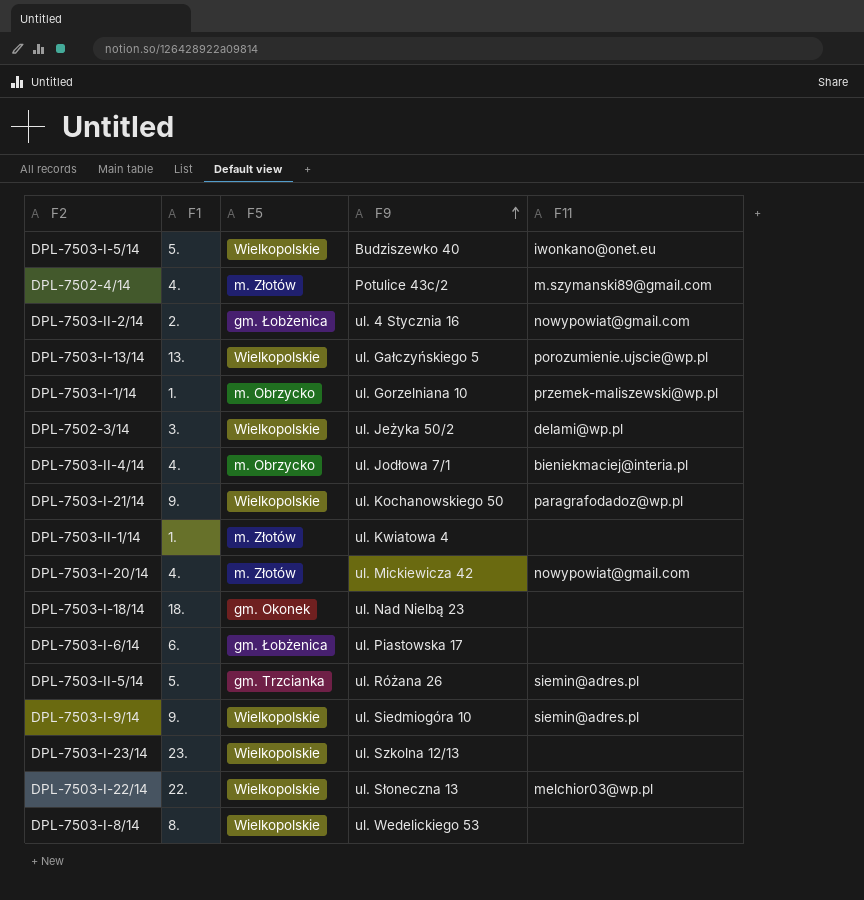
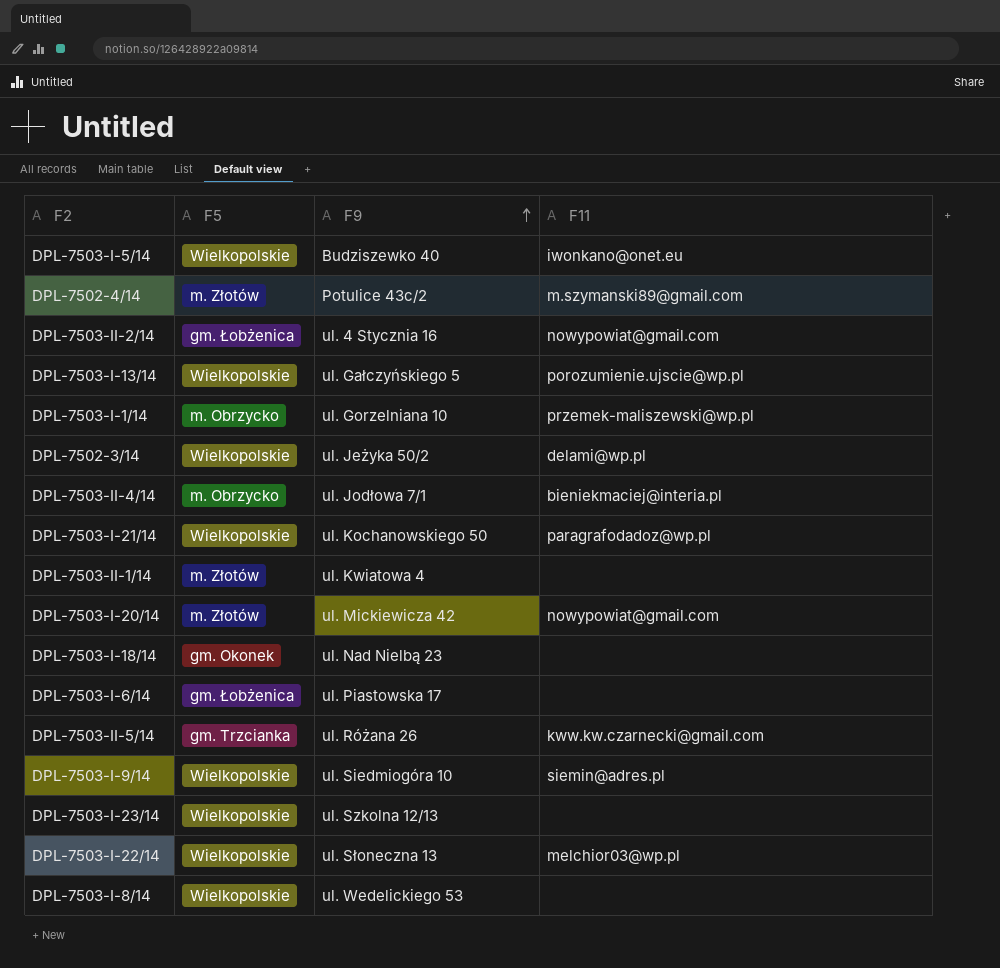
column F1 | position: 2 -> none
DPL-7503-II-5/14 | F11: siemin@adres.pl -> kww.kw.czarnecki@gmail.com

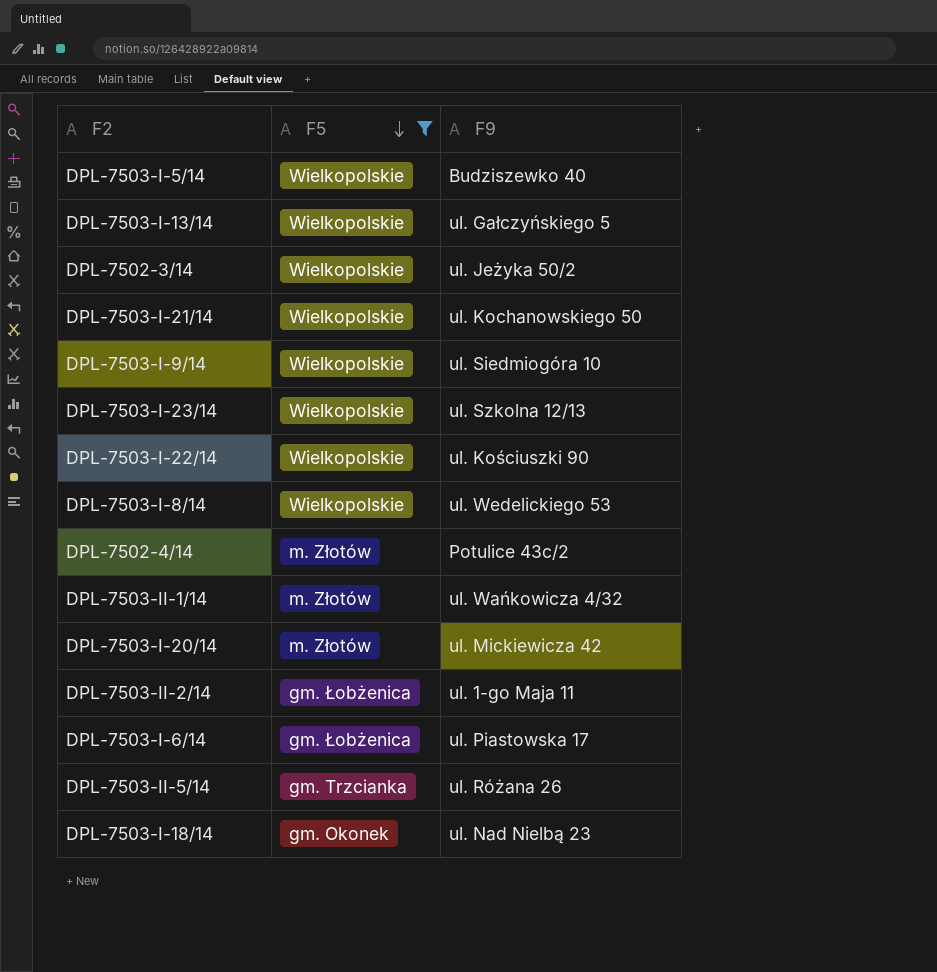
filter: none -> F5 != m. Obrzycko
row order: F9 ascending -> F5 descending
column F11 | position: 4 -> none
DPL-7503-I-22/14 | F9: ul. Słoneczna 13 -> ul. Kościuszki 90
DPL-7503-II-1/14 | F9: ul. Kwiatowa 4 -> ul. Wańkowicza 4/32
DPL-7503-II-2/14 | F9: ul. 4 Stycznia 16 -> ul. 1-go Maja 11

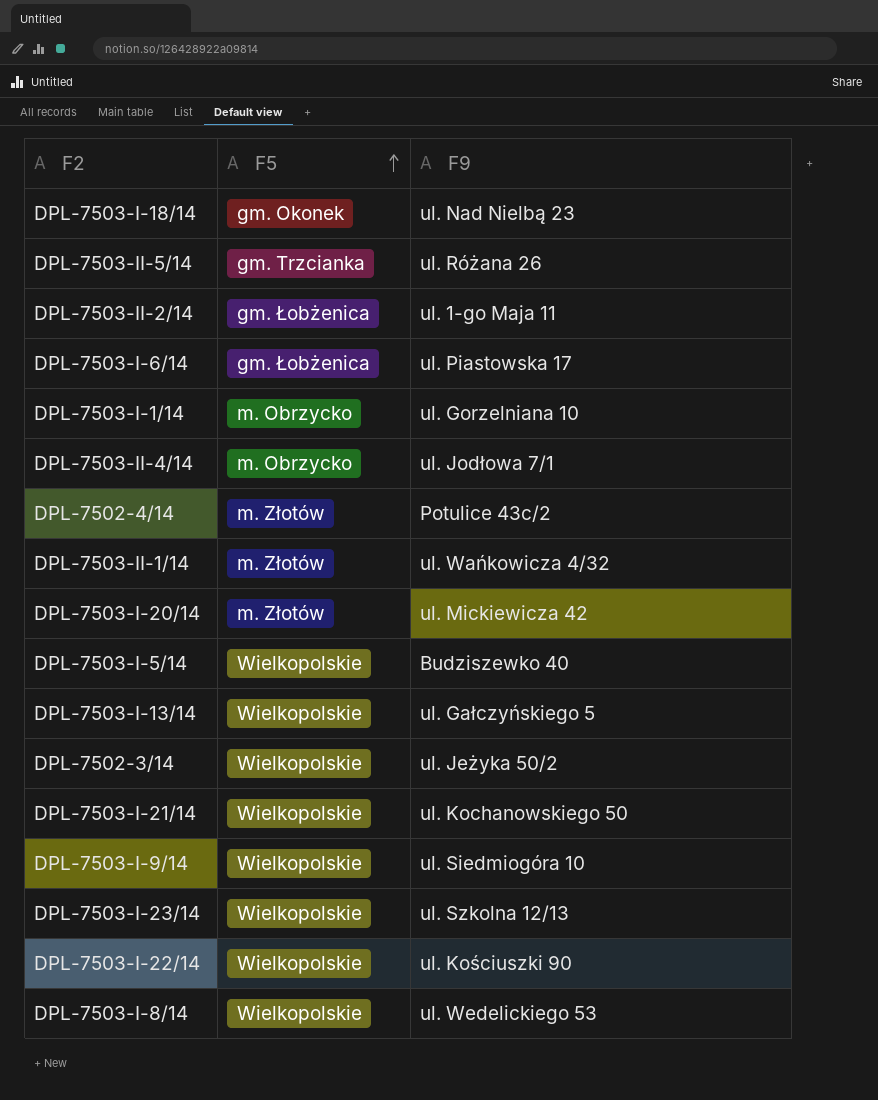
filter: F5 != m. Obrzycko -> none
row order: F5 descending -> F5 ascending

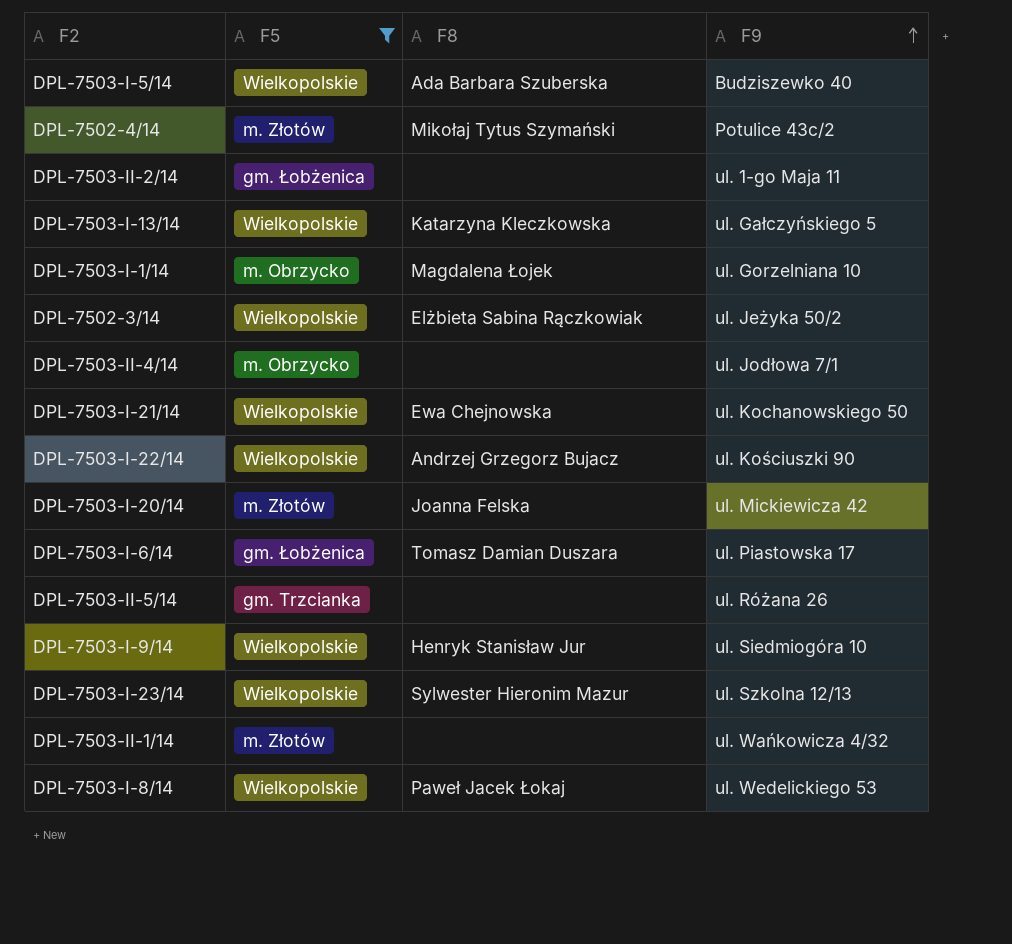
filter: none -> F5 != gm. Okonek
row order: F5 ascending -> F9 ascending
column F8 | position: none -> 3

